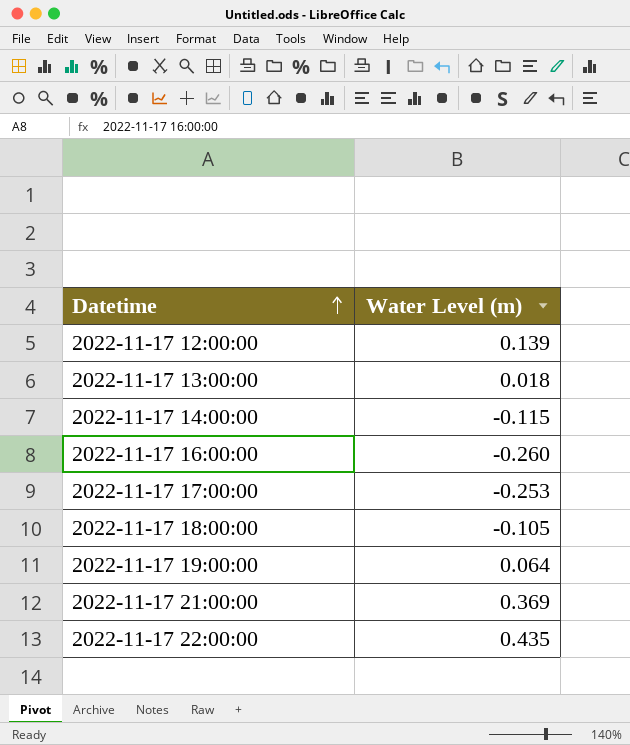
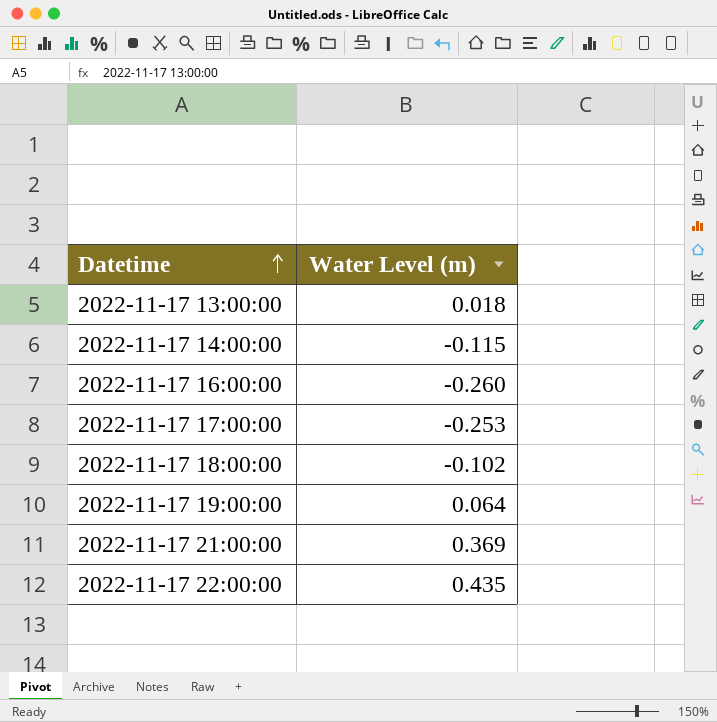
row 2022-11-17 12:00:00: 0.139 -> none
2022-11-17 18:00:00 | Water Level (m): -0.105 -> -0.102

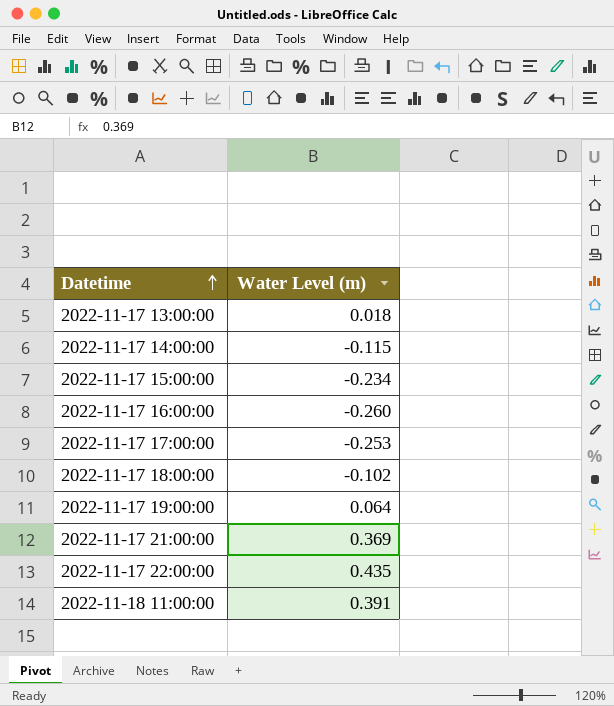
row 2022-11-17 15:00:00: none -> -0.234
row 2022-11-18 11:00:00: none -> 0.391

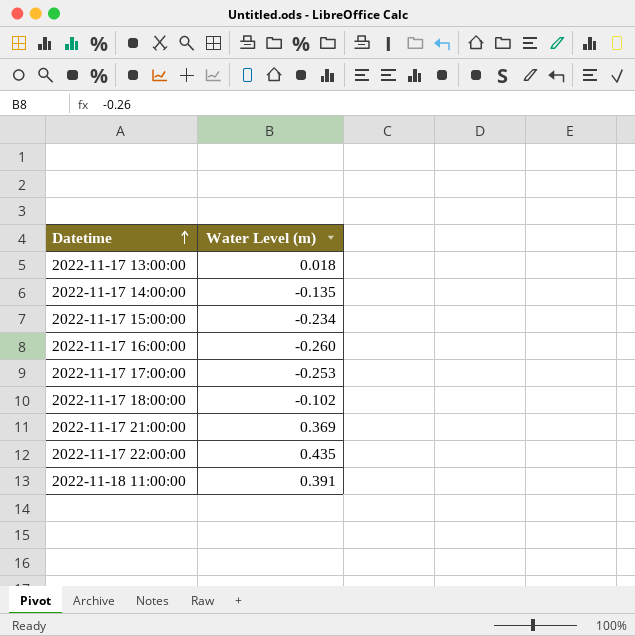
row 2022-11-17 19:00:00: 0.064 -> none
2022-11-17 14:00:00 | Water Level (m): -0.115 -> -0.135

